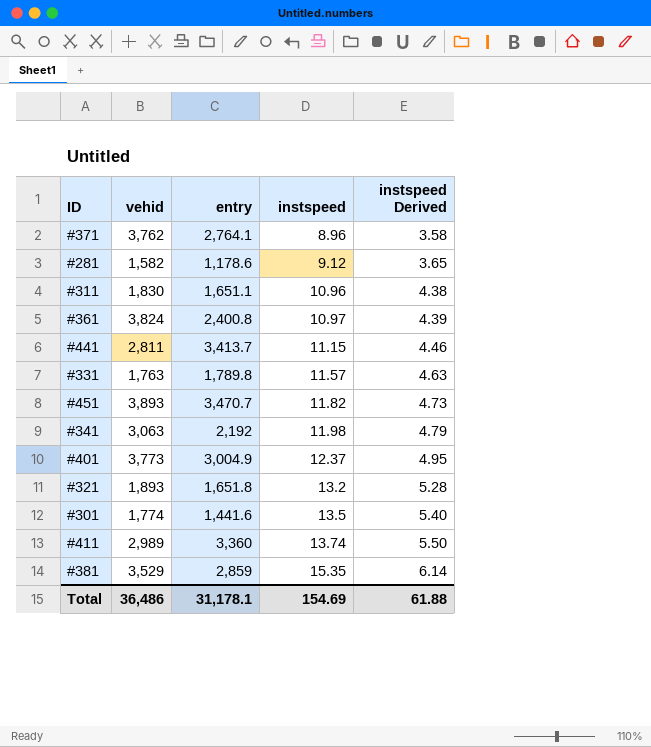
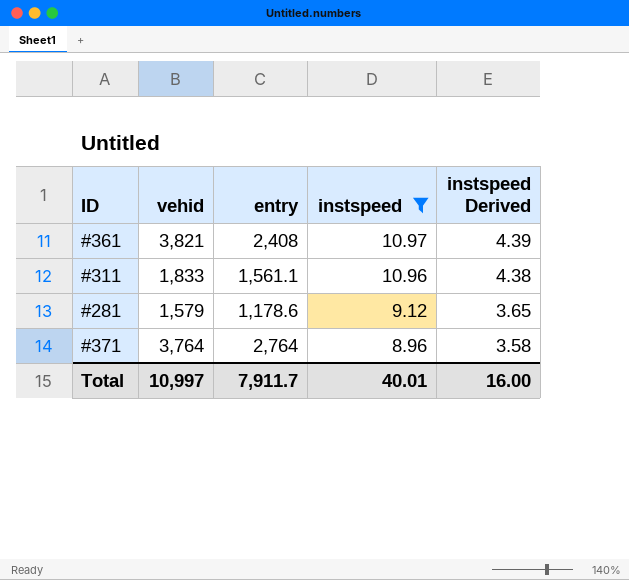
filter: none -> instspeed <= 10.97
row order: instspeed ascending -> instspeed descending
#361 | vehid: 3,824 -> 3,821
#361 | entry: 2,400.8 -> 2,408
#311 | vehid: 1,830 -> 1,833
#311 | entry: 1,651.1 -> 1,561.1
#281 | vehid: 1,582 -> 1,579
#371 | vehid: 3,762 -> 3,764
#371 | entry: 2,764.1 -> 2,764
Total | vehid: 36,486 -> 10,997
Total | entry: 31,178.1 -> 7,911.7
Total | instspeed: 154.69 -> 40.01
Total | instspeed Derived: 61.88 -> 16.00

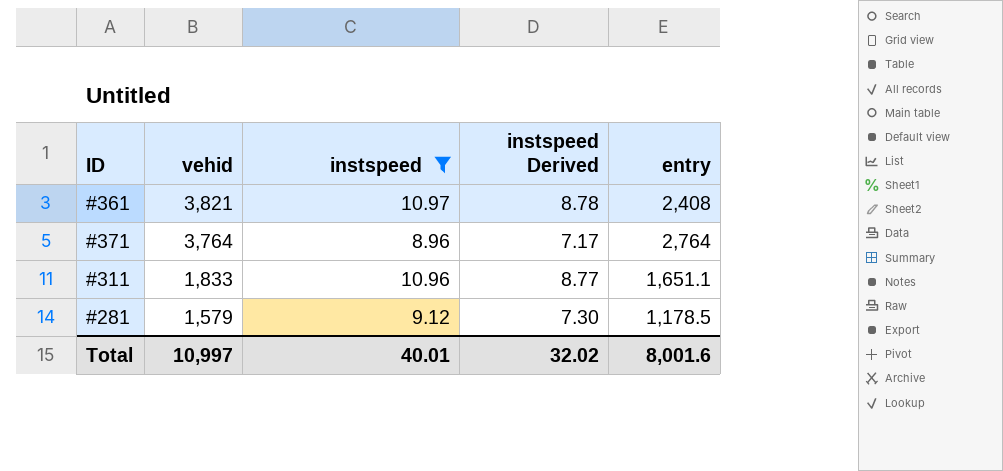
row order: instspeed descending -> vehid descending
column instspeed Derived | formula: [instspeed] * 0.4 -> [instspeed] * 0.8
column entry | position: 3 -> 5
#311 | entry: 1,561.1 -> 1,651.1
#281 | entry: 1,178.6 -> 1,178.5
Total | instspeed Derived: 16.00 -> 32.02
Total | entry: 7,911.7 -> 8,001.6

